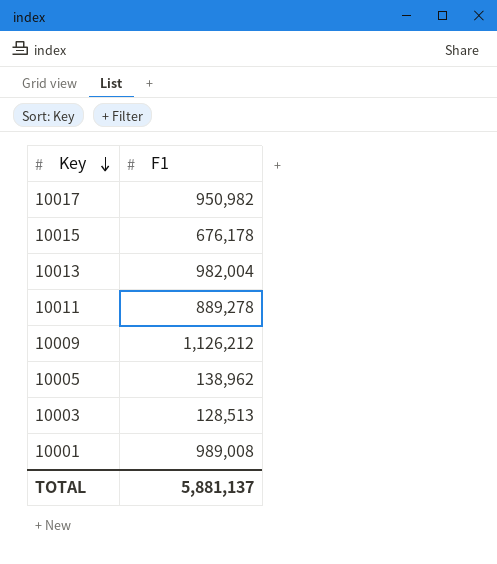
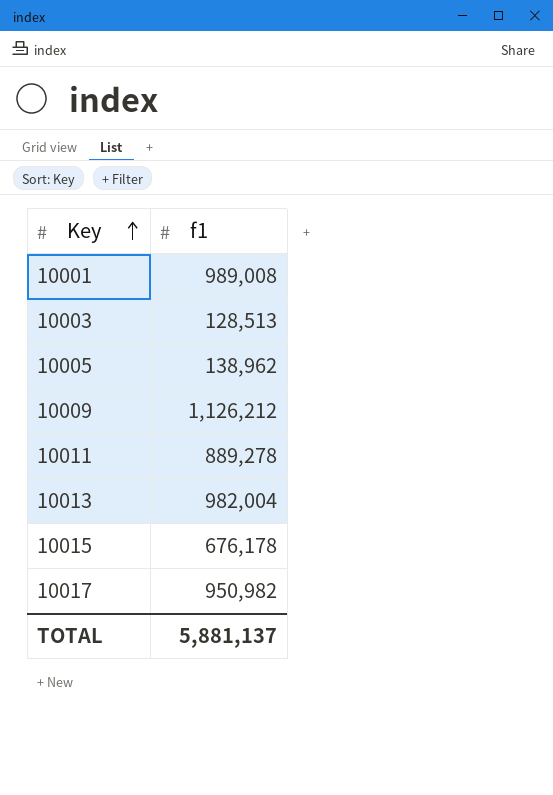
row order: Key descending -> Key ascending
column name: F1 -> f1

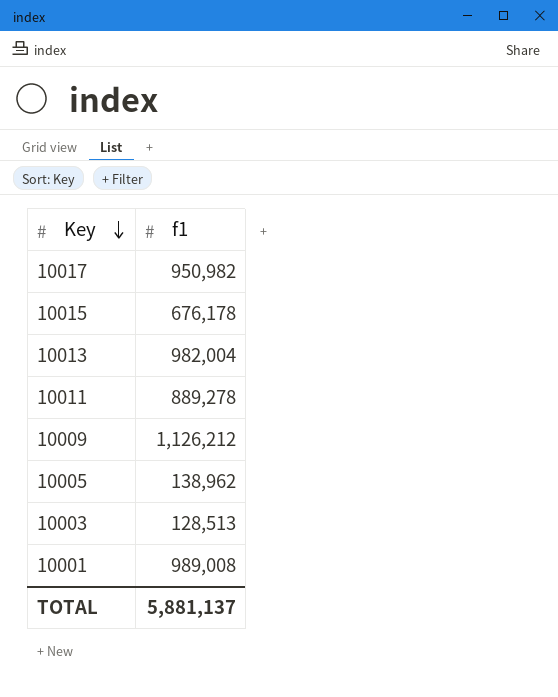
row order: Key ascending -> Key descending

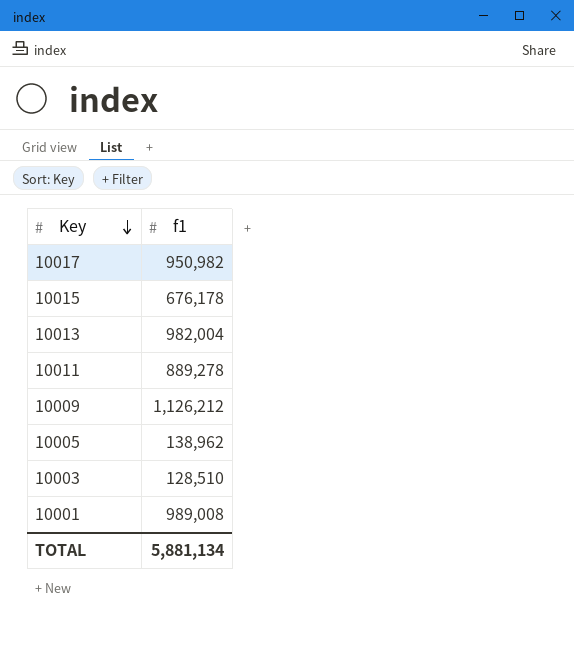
10003 | f1: 128,513 -> 128,510
TOTAL | f1: 5,881,137 -> 5,881,134

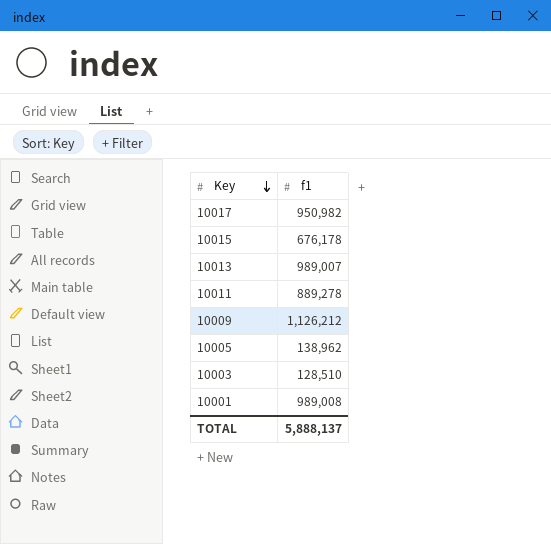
10013 | f1: 982,004 -> 989,007
TOTAL | f1: 5,881,134 -> 5,888,137

